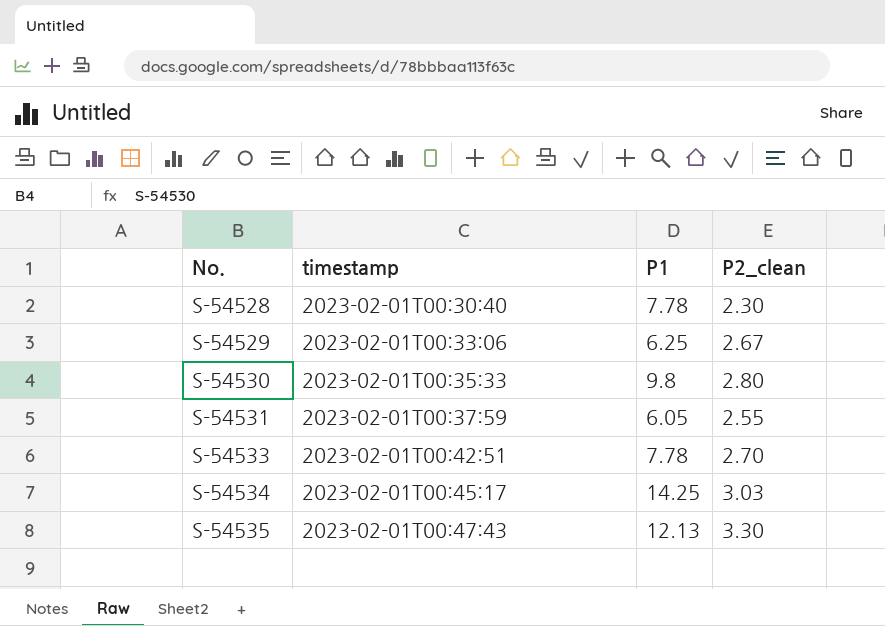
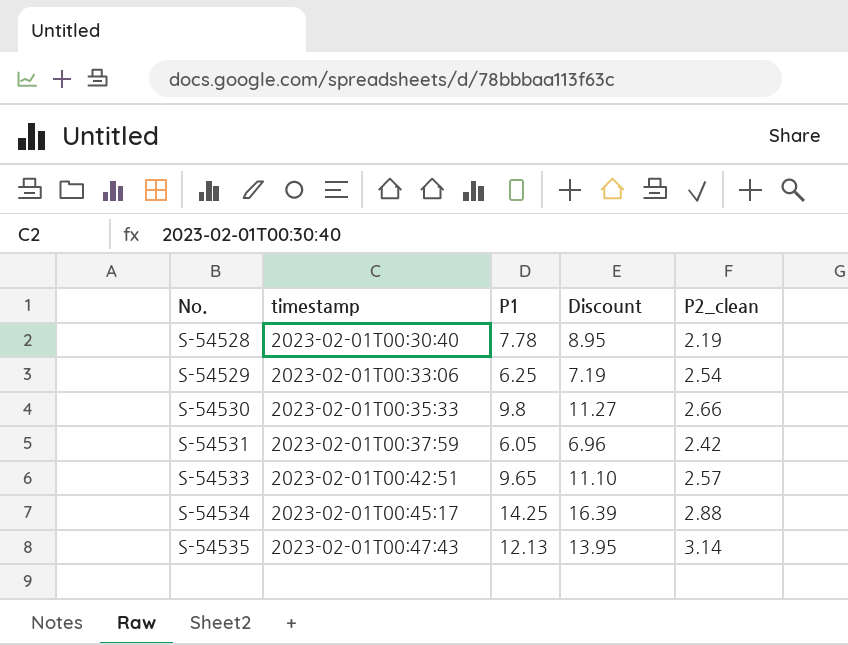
column Discount | formula: none -> [P1] * 1.15
S-54528 | P2_clean: 2.30 -> 2.19
S-54529 | P2_clean: 2.67 -> 2.54
S-54530 | P2_clean: 2.80 -> 2.66
S-54531 | P2_clean: 2.55 -> 2.42
S-54533 | P1: 7.78 -> 9.65
S-54533 | P2_clean: 2.70 -> 2.57
S-54534 | P2_clean: 3.03 -> 2.88
S-54535 | P2_clean: 3.30 -> 3.14

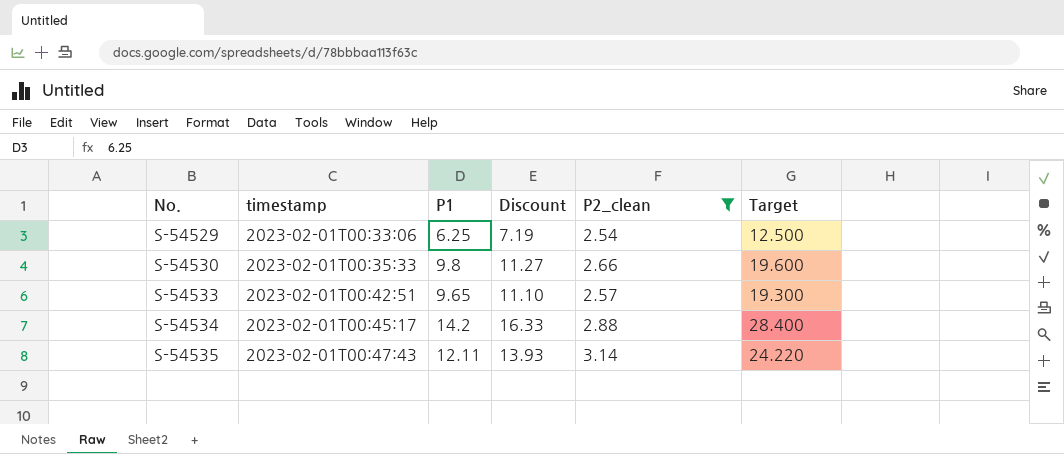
filter: none -> P2_clean >= 2.54
column Target | formula: none -> [P1] * 2
S-54534 | P1: 14.25 -> 14.2
S-54534 | Discount: 16.39 -> 16.33
S-54535 | P1: 12.13 -> 12.11
S-54535 | Discount: 13.95 -> 13.93

